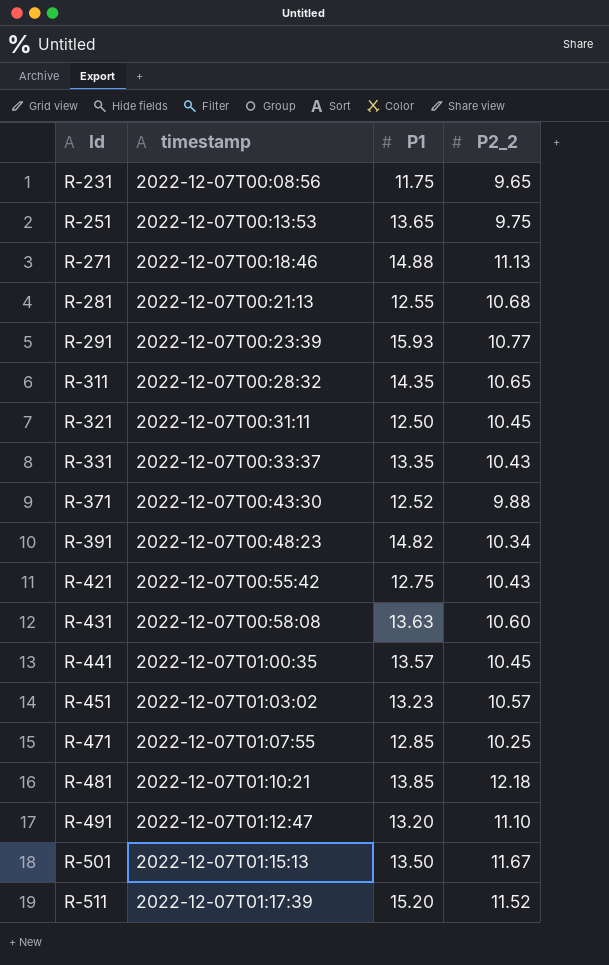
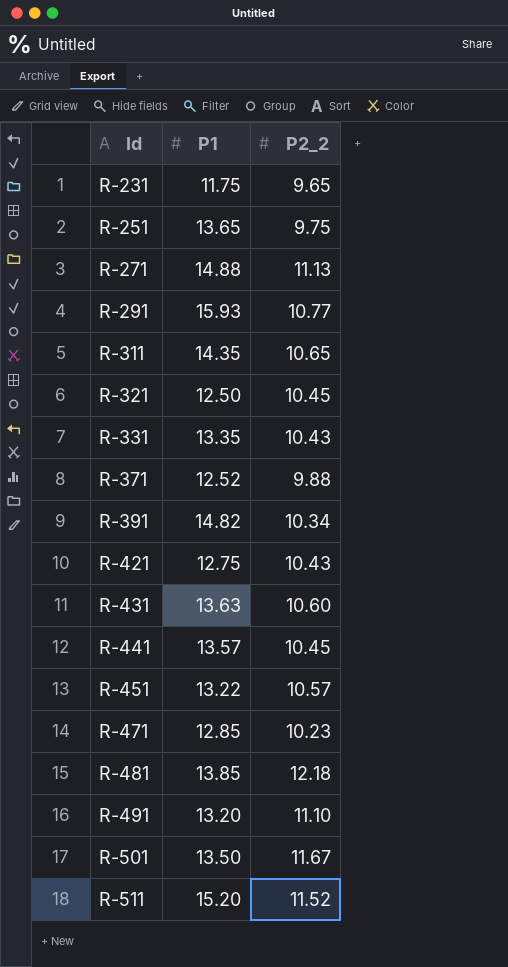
column timestamp | position: 2 -> none
row R-281: 2022-12-07T00:21:13 | 12.55 | 10.68 -> none
R-451 | P1: 13.23 -> 13.22
R-471 | P2_2: 10.25 -> 10.23

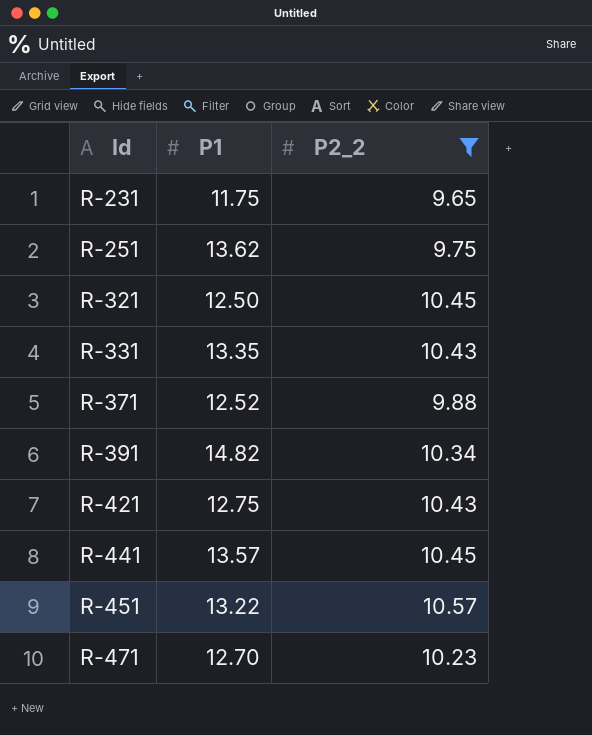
filter: none -> P2_2 <= 10.57
R-251 | P1: 13.65 -> 13.62
R-471 | P1: 12.85 -> 12.70

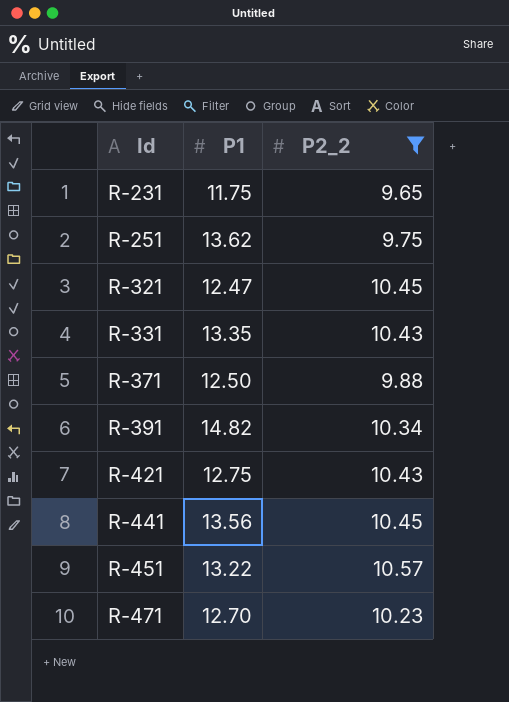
R-321 | P1: 12.50 -> 12.47
R-371 | P1: 12.52 -> 12.50
R-441 | P1: 13.57 -> 13.56

